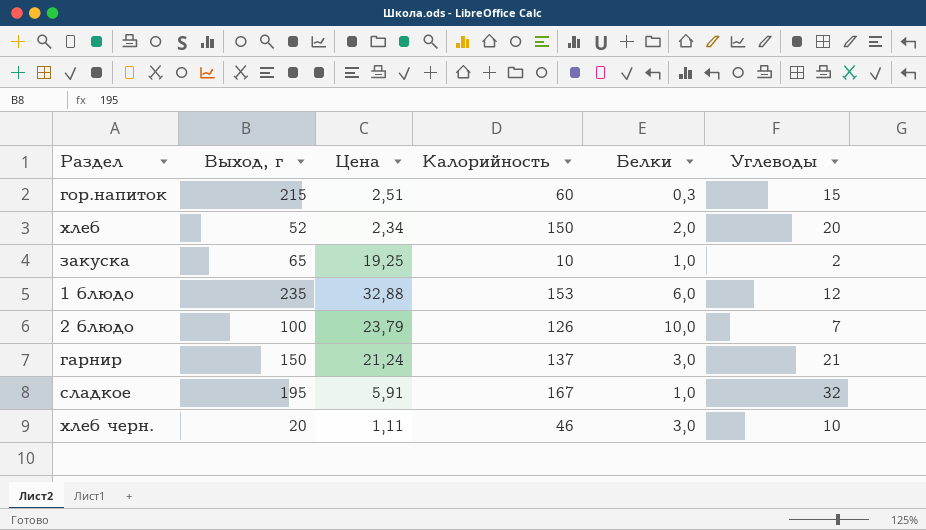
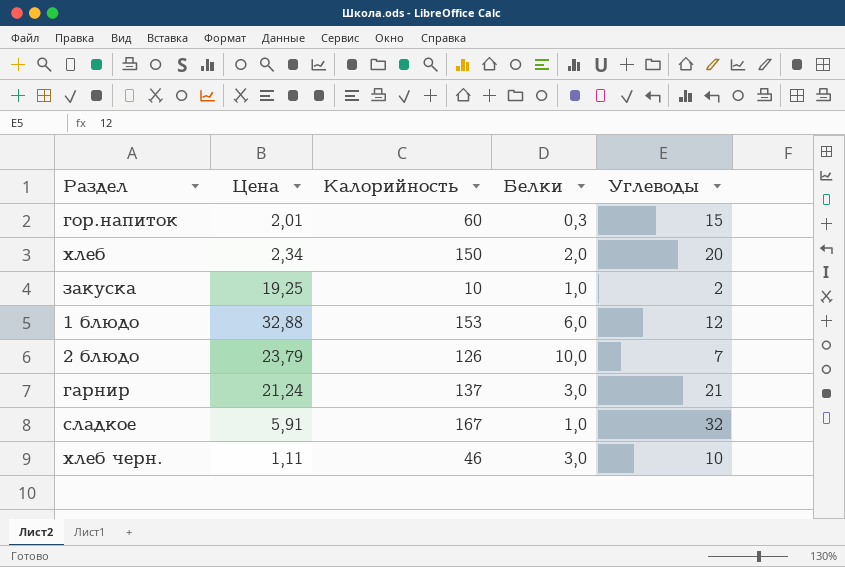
column Выход, г | position: 2 -> none
гор.напиток | Цена: 2,51 -> 2,01

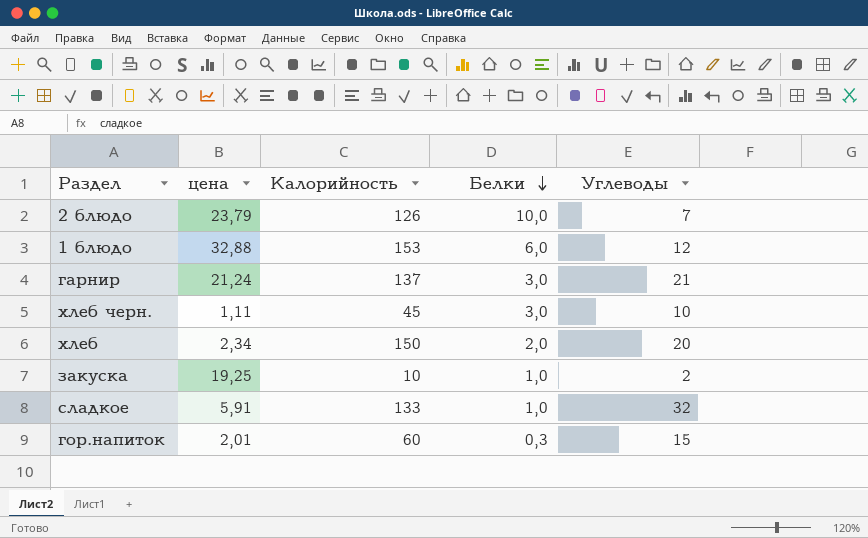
row order: none -> Белки descending
column name: Цена -> цена
хлеб черн. | Калорийность: 46 -> 45
сладкое | Калорийность: 167 -> 133

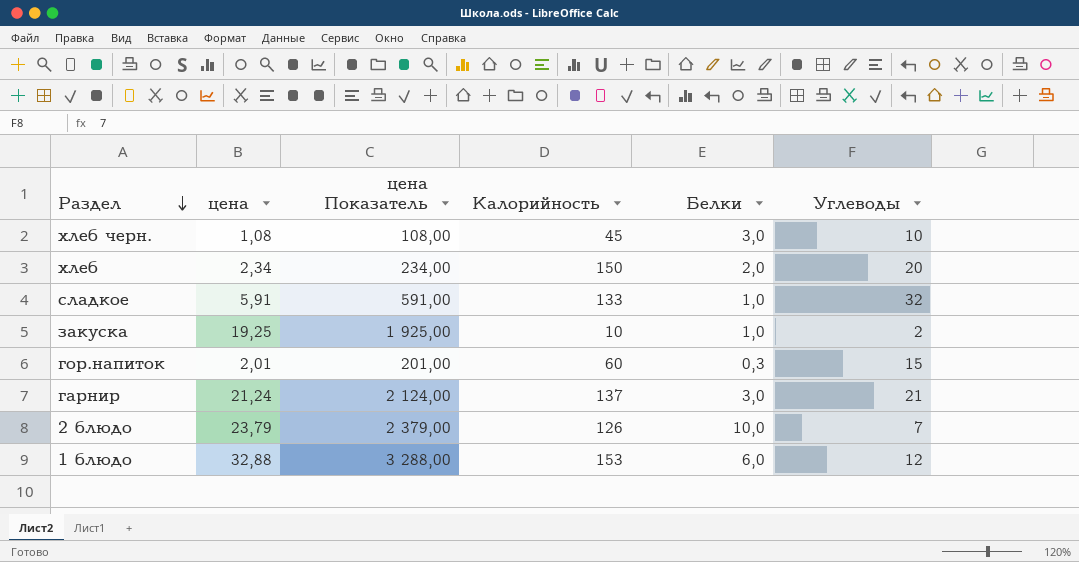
row order: Белки descending -> Раздел descending
column цена Показатель | formula: none -> [цена] * 100
хлеб черн. | цена: 1,11 -> 1,08

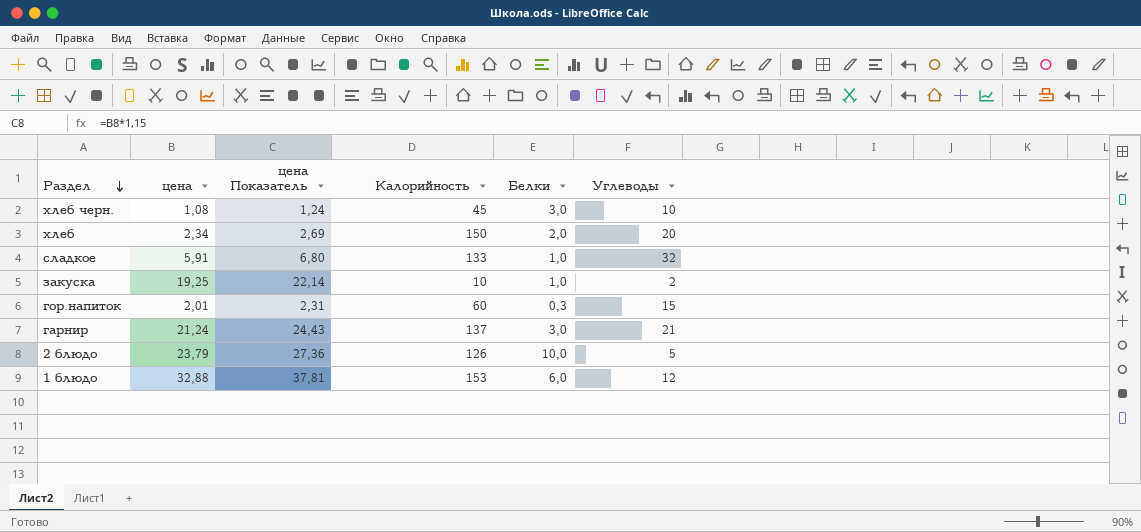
column цена Показатель | formula: [цена] * 100 -> [цена] * 1,15
2 блюдо | Углеводы: 7 -> 5

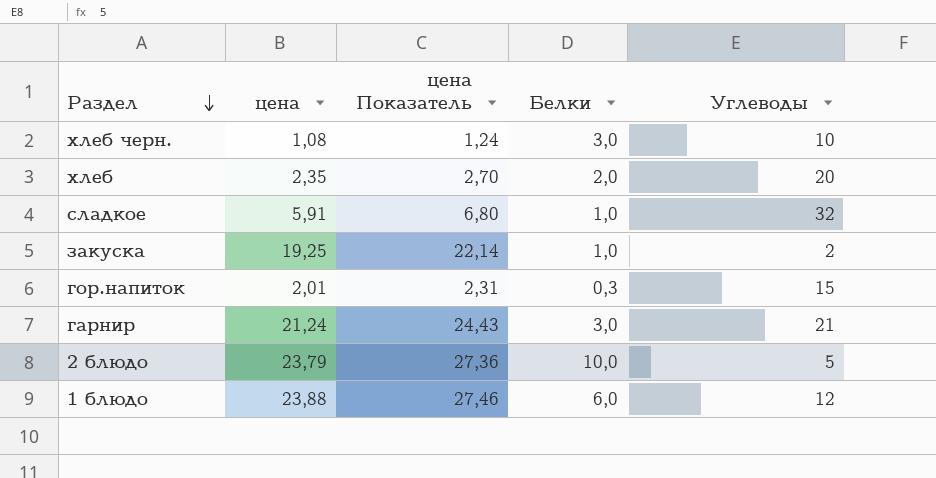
column Калорийность | position: 4 -> none
хлеб | цена: 2,34 -> 2,35
хлеб | цена Показатель: 2,69 -> 2,70
1 блюдо | цена: 32,88 -> 23,88
1 блюдо | цена Показатель: 37,81 -> 27,46

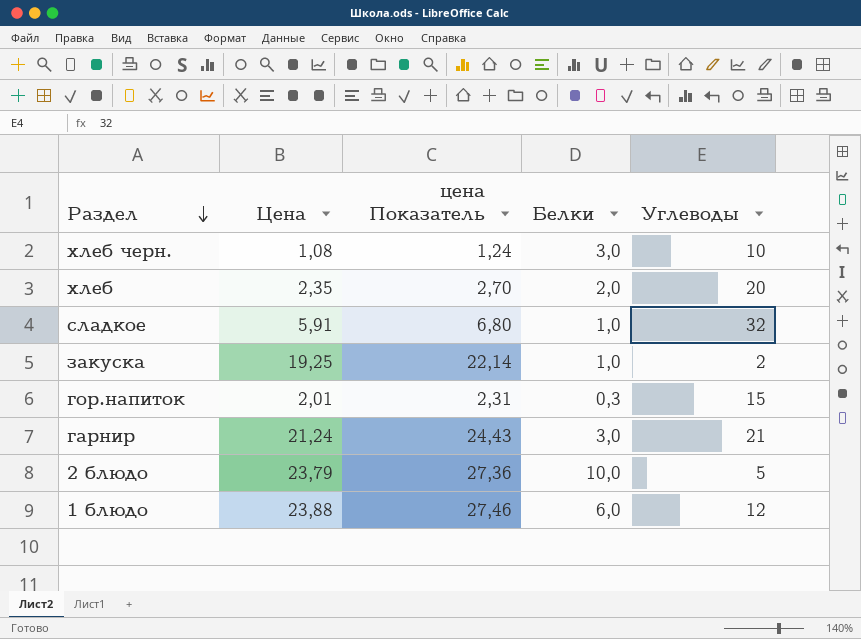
column name: цена -> Цена

